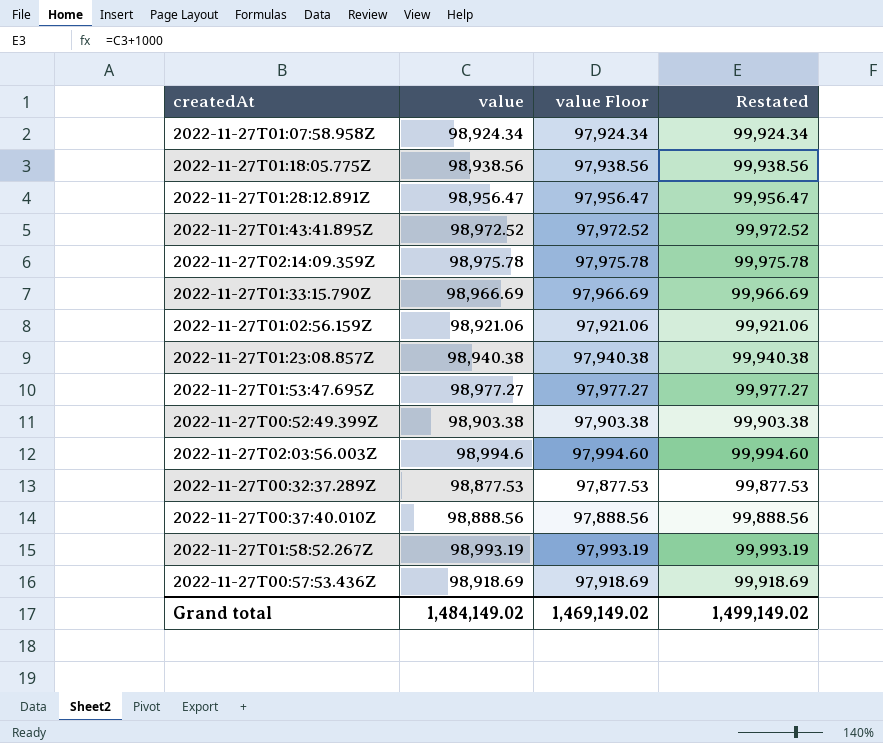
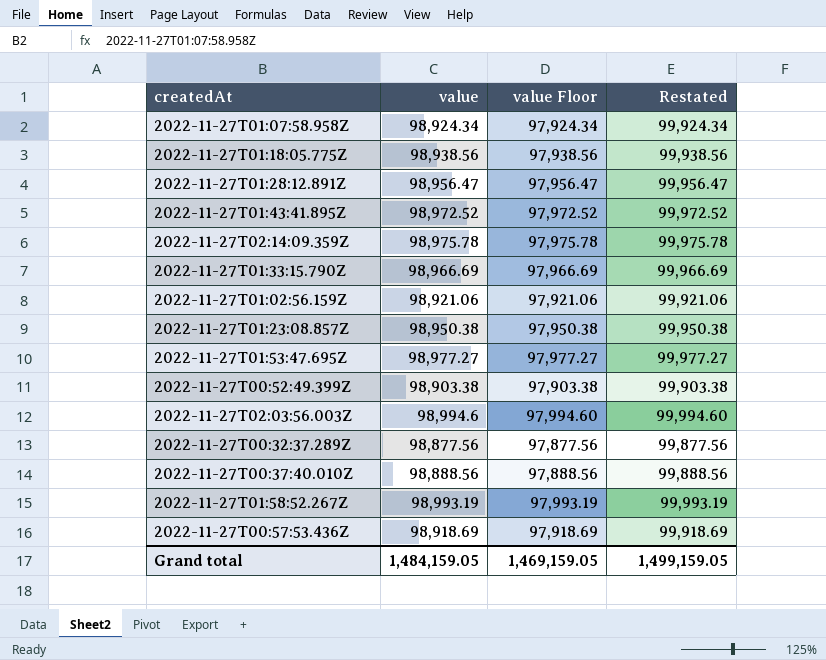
2022-11-27T01:23:08.857Z | value: 98,940.38 -> 98,950.38
2022-11-27T01:23:08.857Z | value Floor: 97,940.38 -> 97,950.38
2022-11-27T01:23:08.857Z | Restated: 99,940.38 -> 99,950.38
2022-11-27T00:32:37.289Z | value: 98,877.53 -> 98,877.56
2022-11-27T00:32:37.289Z | value Floor: 97,877.53 -> 97,877.56
2022-11-27T00:32:37.289Z | Restated: 99,877.53 -> 99,877.56
Grand total | value: 1,484,149.02 -> 1,484,159.05
Grand total | value Floor: 1,469,149.02 -> 1,469,159.05
Grand total | Restated: 1,499,149.02 -> 1,499,159.05

